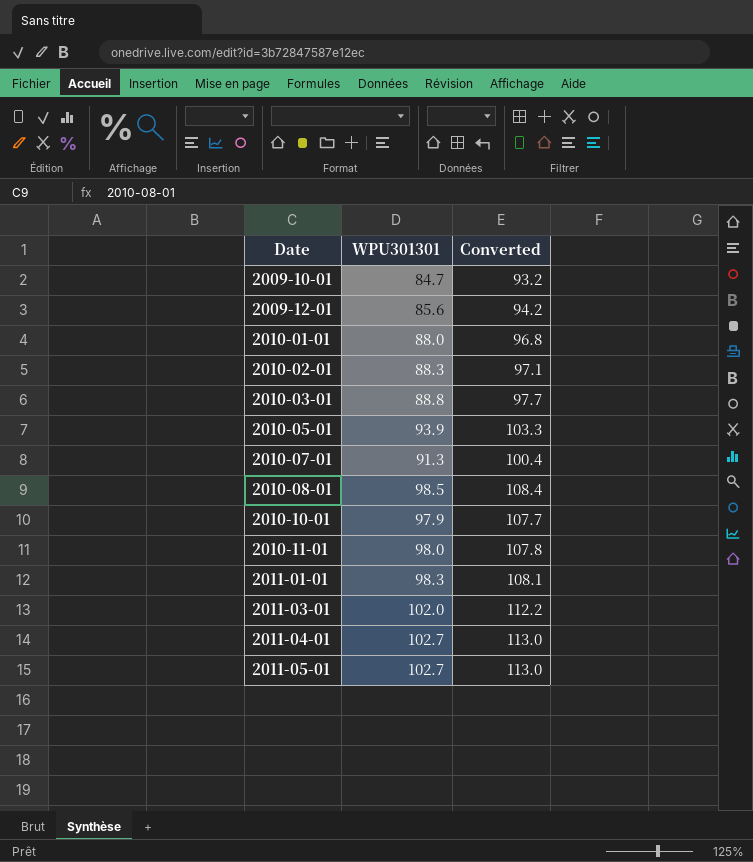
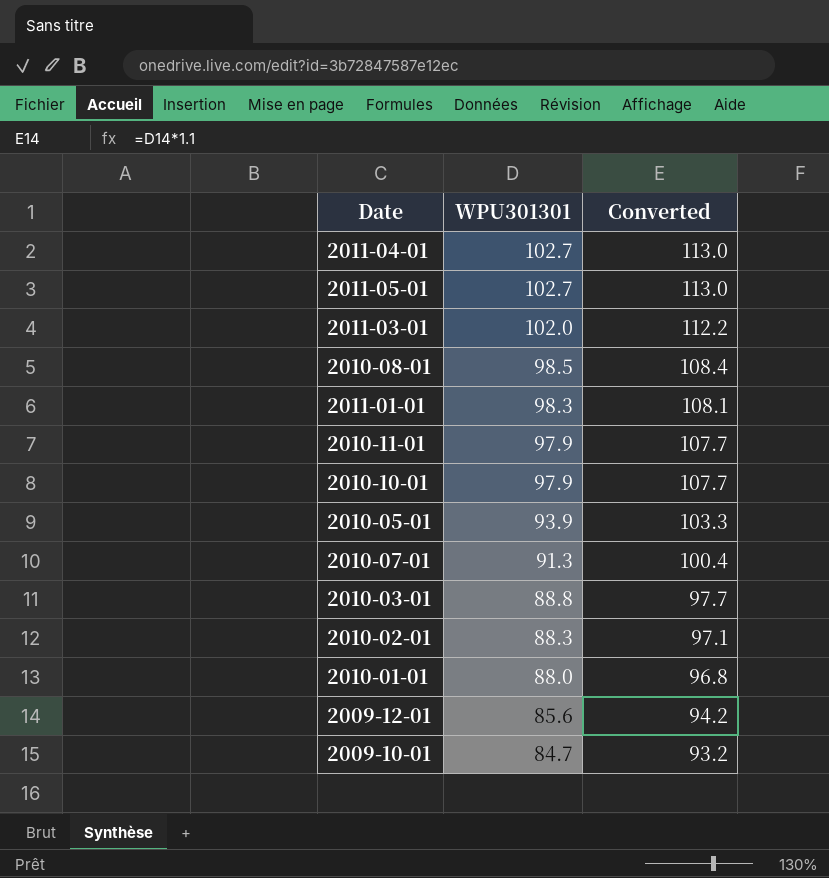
row order: Date ascending -> WPU301301 descending
2010-11-01 | WPU301301: 98.0 -> 97.9
2010-11-01 | Converted: 107.8 -> 107.7

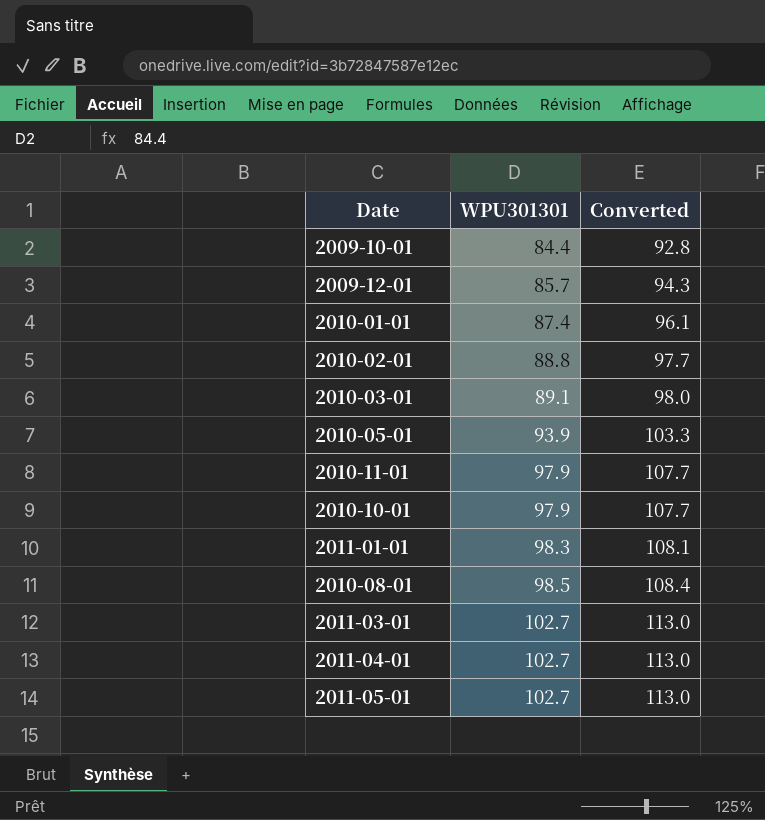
row order: WPU301301 descending -> WPU301301 ascending
row 2010-07-01: 91.3 | 100.4 -> none
2009-10-01 | WPU301301: 84.7 -> 84.4
2009-10-01 | Converted: 93.2 -> 92.8
2009-12-01 | WPU301301: 85.6 -> 85.7
2009-12-01 | Converted: 94.2 -> 94.3
2010-01-01 | WPU301301: 88.0 -> 87.4
2010-01-01 | Converted: 96.8 -> 96.1
2010-02-01 | WPU301301: 88.3 -> 88.8
2010-02-01 | Converted: 97.1 -> 97.7
2010-03-01 | WPU301301: 88.8 -> 89.1
2010-03-01 | Converted: 97.7 -> 98.0
2011-03-01 | WPU301301: 102.0 -> 102.7
2011-03-01 | Converted: 112.2 -> 113.0

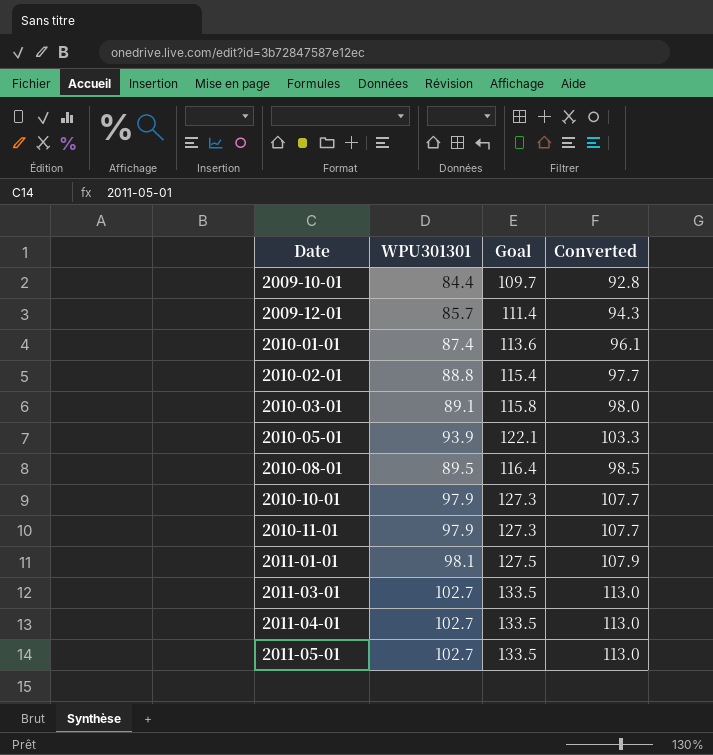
row order: WPU301301 ascending -> Date ascending
column Goal | formula: none -> [WPU301301] * 1.3
2010-08-01 | WPU301301: 98.5 -> 89.5
2010-08-01 | Converted: 108.4 -> 98.5
2011-01-01 | WPU301301: 98.3 -> 98.1
2011-01-01 | Converted: 108.1 -> 107.9

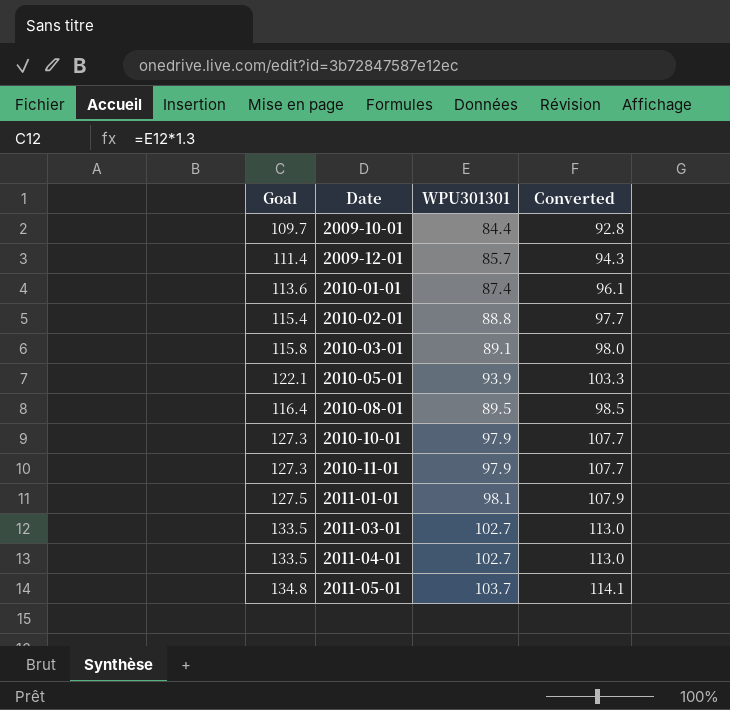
column Goal | position: 3 -> 1
2011-05-01 | Goal: 133.5 -> 134.8
2011-05-01 | WPU301301: 102.7 -> 103.7
2011-05-01 | Converted: 113.0 -> 114.1

